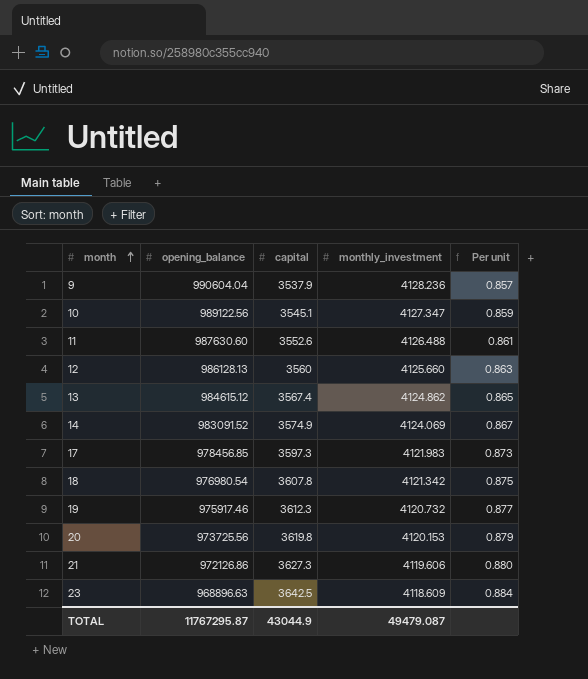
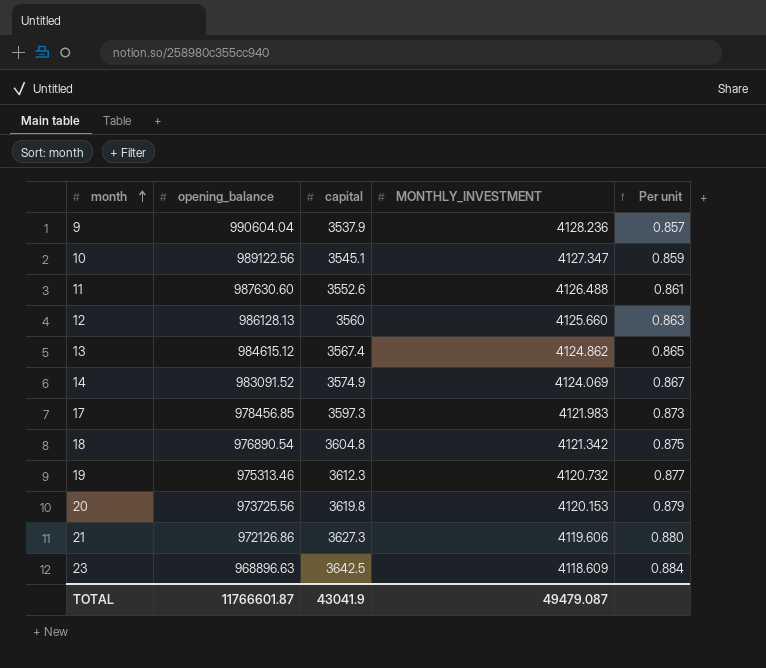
column name: monthly_investment -> MONTHLY_INVESTMENT
18 | opening_balance: 976980.54 -> 976890.54
18 | capital: 3607.8 -> 3604.8
19 | opening_balance: 975917.46 -> 975313.46
TOTAL | opening_balance: 11767295.87 -> 11766601.87
TOTAL | capital: 43044.9 -> 43041.9

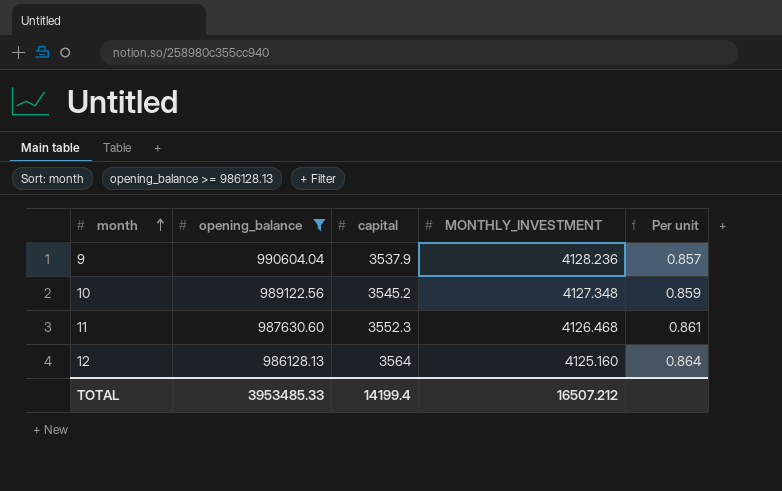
filter: none -> opening_balance >= 986128.13
10 | capital: 3545.1 -> 3545.2
10 | MONTHLY_INVESTMENT: 4127.347 -> 4127.348
11 | capital: 3552.6 -> 3552.3
11 | MONTHLY_INVESTMENT: 4126.488 -> 4126.468
12 | capital: 3560 -> 3564
12 | MONTHLY_INVESTMENT: 4125.660 -> 4125.160
12 | Per unit: 0.863 -> 0.864
TOTAL | opening_balance: 11766601.87 -> 3953485.33
TOTAL | capital: 43041.9 -> 14199.4
TOTAL | MONTHLY_INVESTMENT: 49479.087 -> 16507.212

